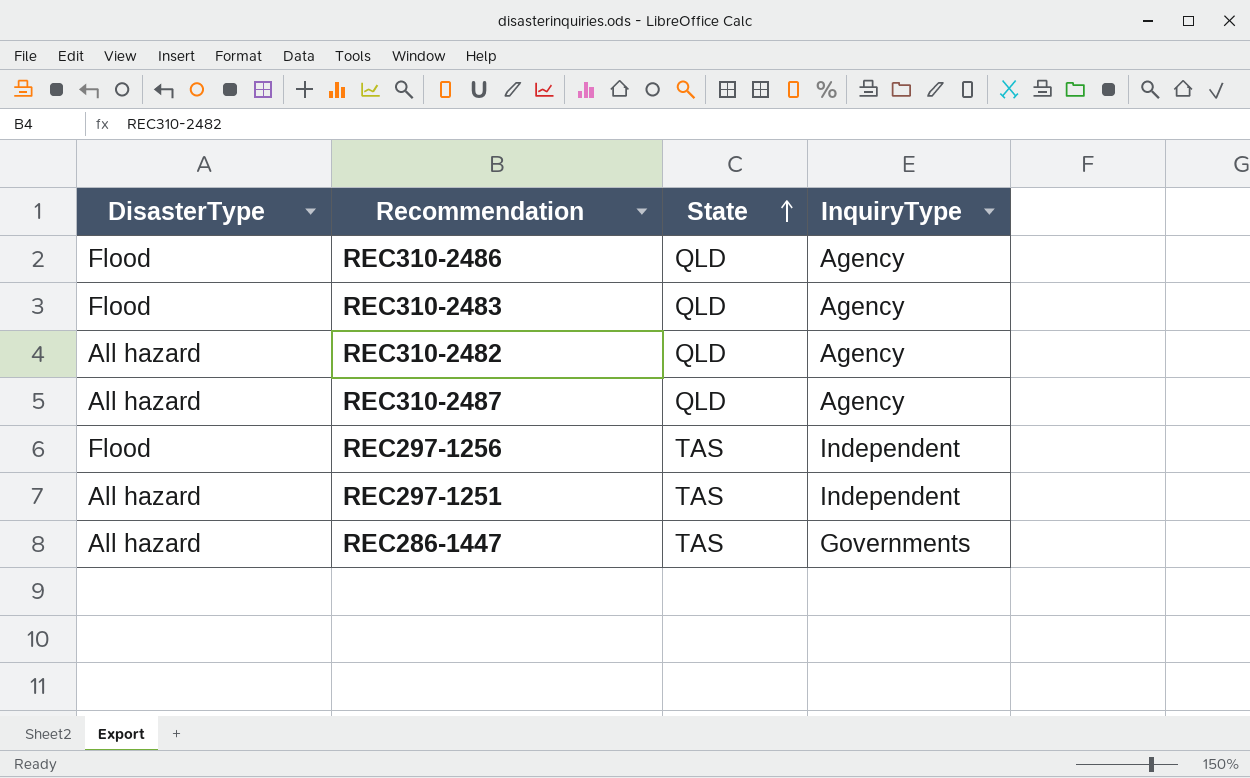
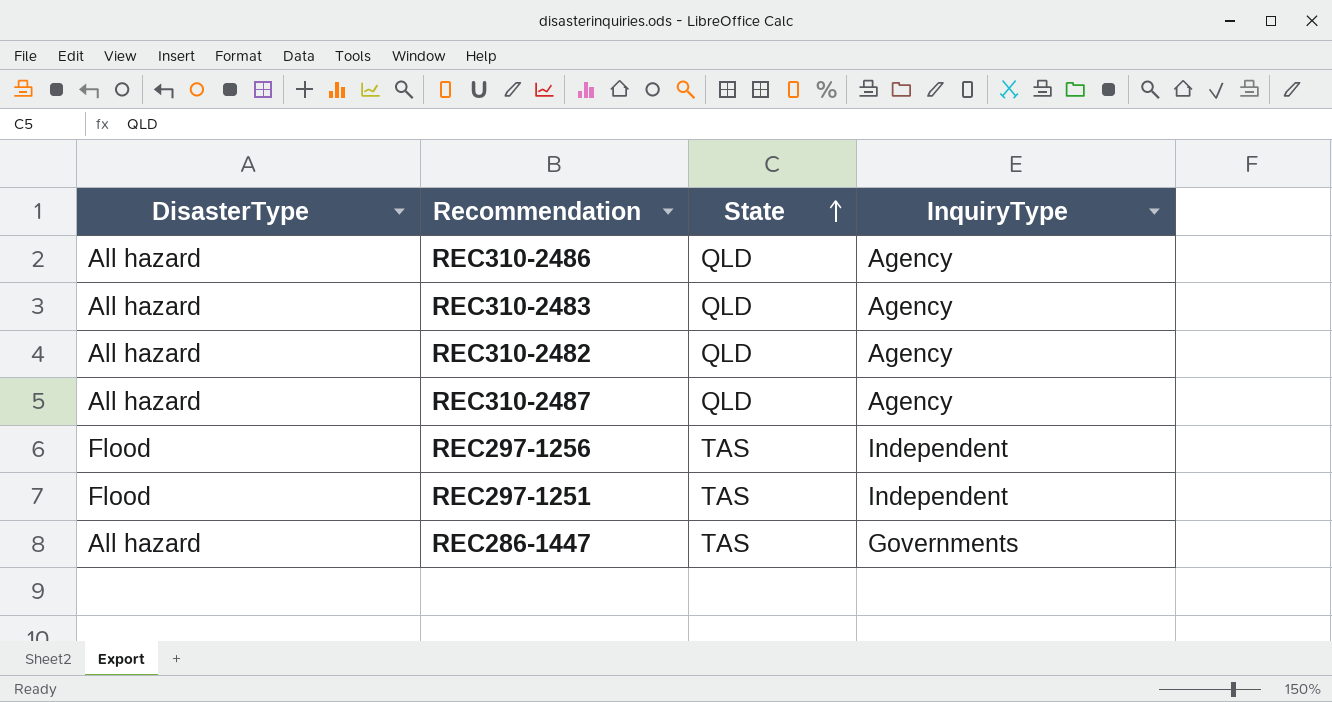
REC310-2486 | DisasterType: Flood -> All hazard
REC310-2483 | DisasterType: Flood -> All hazard
REC297-1251 | DisasterType: All hazard -> Flood

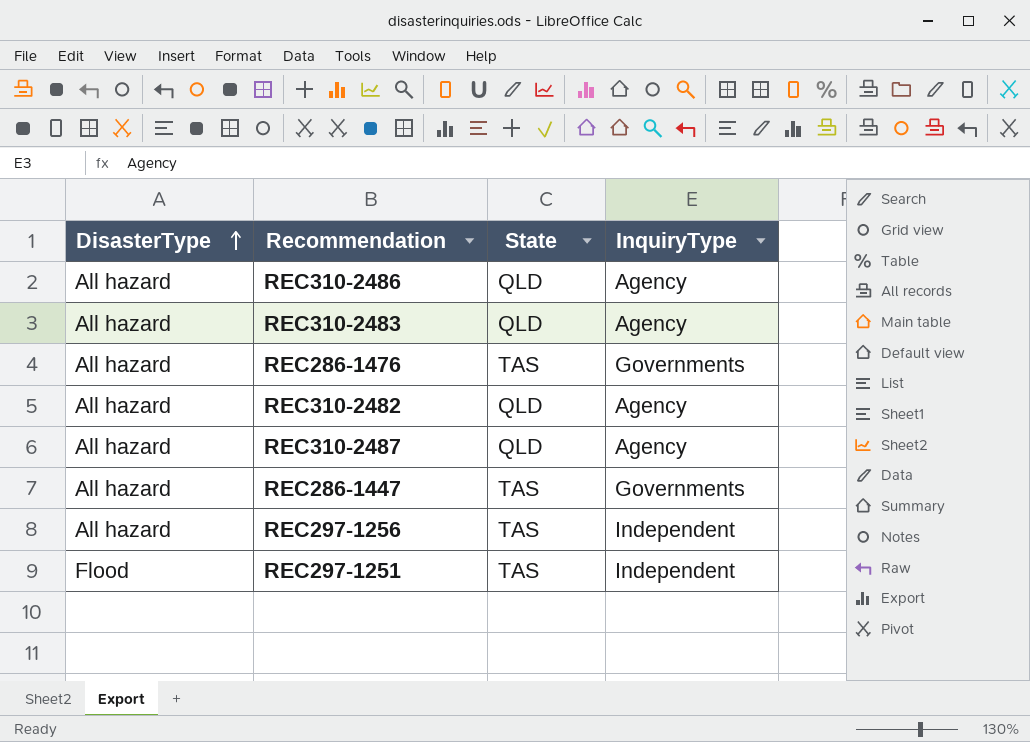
row order: State ascending -> DisasterType ascending
row REC286-1476: none -> All hazard | TAS | Governments
REC297-1256 | DisasterType: Flood -> All hazard

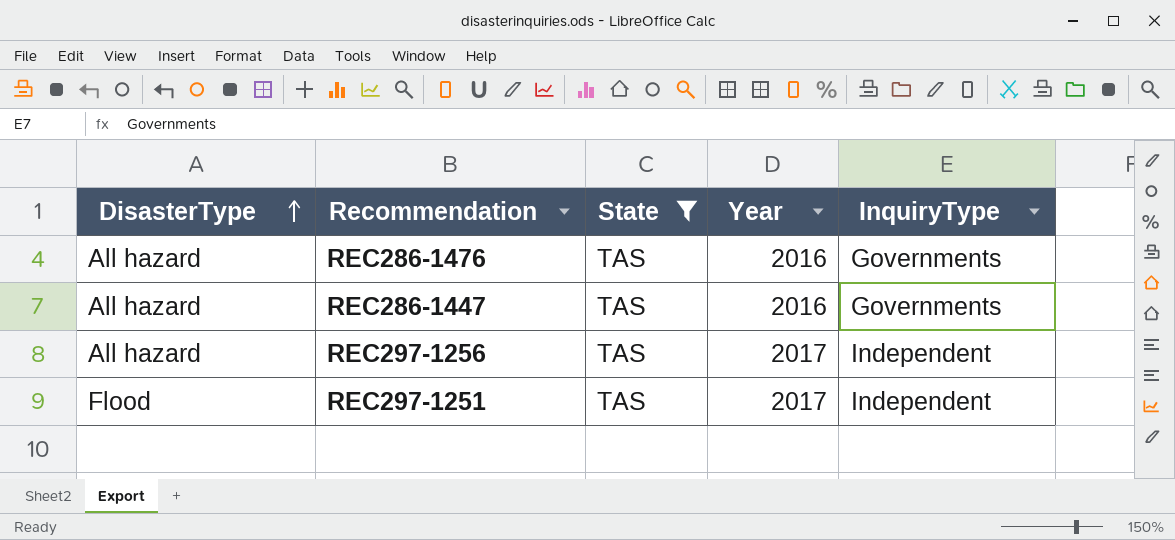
filter: none -> State = TAS
column Year | position: none -> 4

